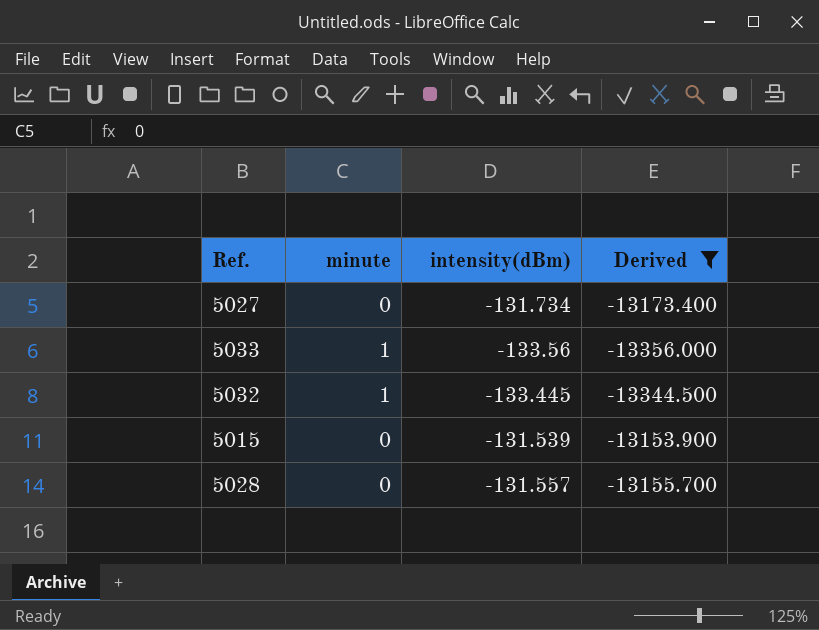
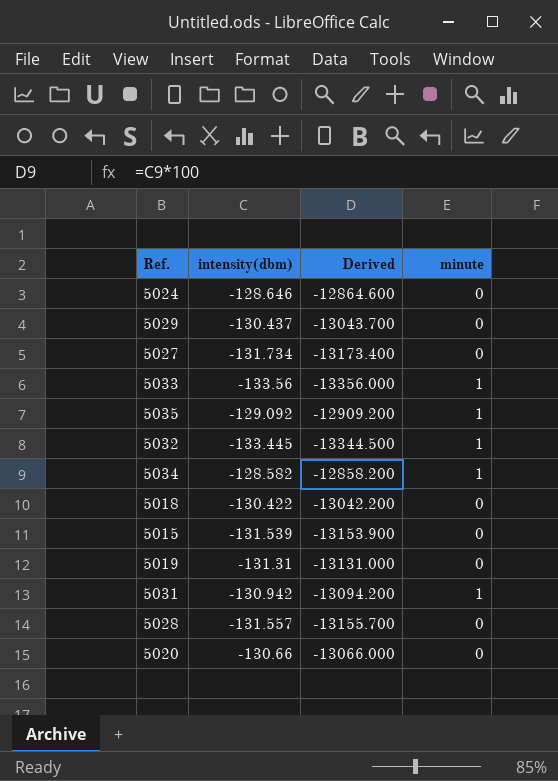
filter: Derived <= -13153.900 -> none
column name: intensity(dBm) -> intensity(dbm)
column minute | position: 2 -> 4

